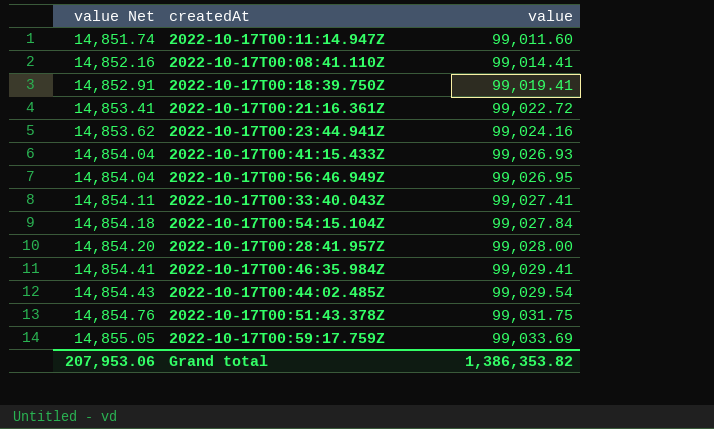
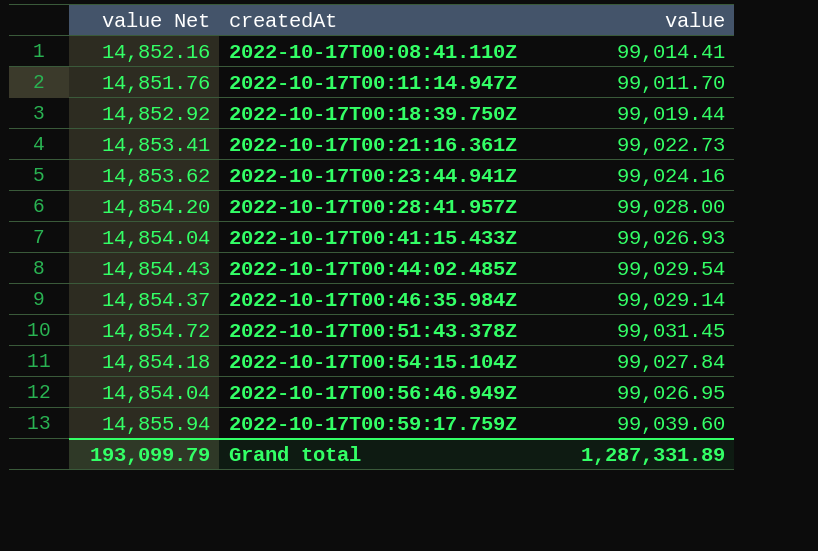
row order: value Net ascending -> createdAt ascending
row 2022-10-17T00:33:40.043Z: 14,854.11 | 99,027.41 -> none
2022-10-17T00:11:14.947Z | value Net: 14,851.74 -> 14,851.76
2022-10-17T00:11:14.947Z | value: 99,011.60 -> 99,011.70
2022-10-17T00:18:39.750Z | value Net: 14,852.91 -> 14,852.92
2022-10-17T00:18:39.750Z | value: 99,019.41 -> 99,019.44
2022-10-17T00:21:16.361Z | value: 99,022.72 -> 99,022.73
2022-10-17T00:46:35.984Z | value Net: 14,854.41 -> 14,854.37
2022-10-17T00:46:35.984Z | value: 99,029.41 -> 99,029.14
2022-10-17T00:51:43.378Z | value Net: 14,854.76 -> 14,854.72
2022-10-17T00:51:43.378Z | value: 99,031.75 -> 99,031.45
2022-10-17T00:59:17.759Z | value Net: 14,855.05 -> 14,855.94
2022-10-17T00:59:17.759Z | value: 99,033.69 -> 99,039.60
Grand total | value Net: 207,953.06 -> 193,099.79
Grand total | value: 1,386,353.82 -> 1,287,331.89

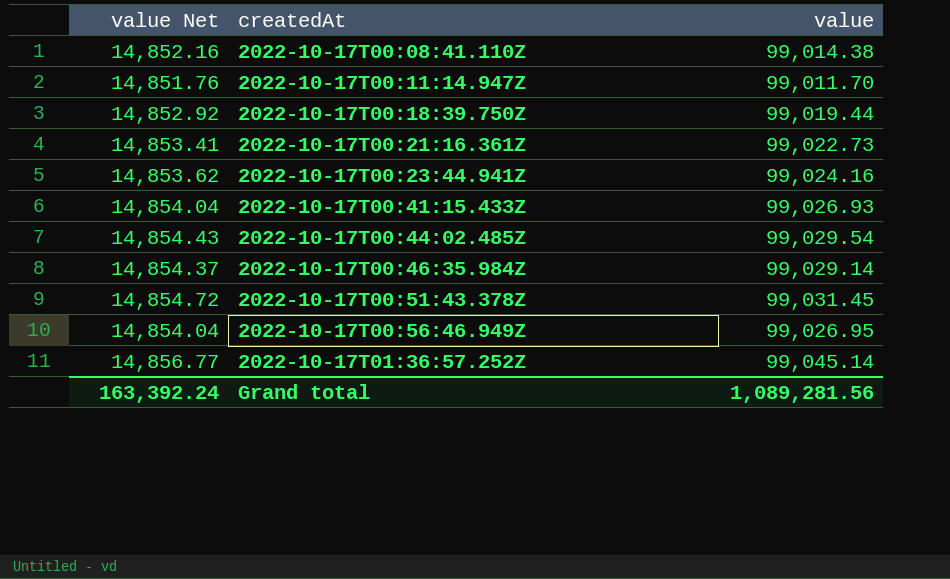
row 2022-10-17T00:28:41.957Z: 14,854.20 | 99,028.00 -> none
row 2022-10-17T00:54:15.104Z: 14,854.18 | 99,027.84 -> none
row 2022-10-17T00:59:17.759Z: 14,855.94 | 99,039.60 -> none
2022-10-17T00:08:41.110Z | value: 99,014.41 -> 99,014.38
row 2022-10-17T01:36:57.252Z: none -> 14,856.77 | 99,045.14
Grand total | value Net: 193,099.79 -> 163,392.24
Grand total | value: 1,287,331.89 -> 1,089,281.56

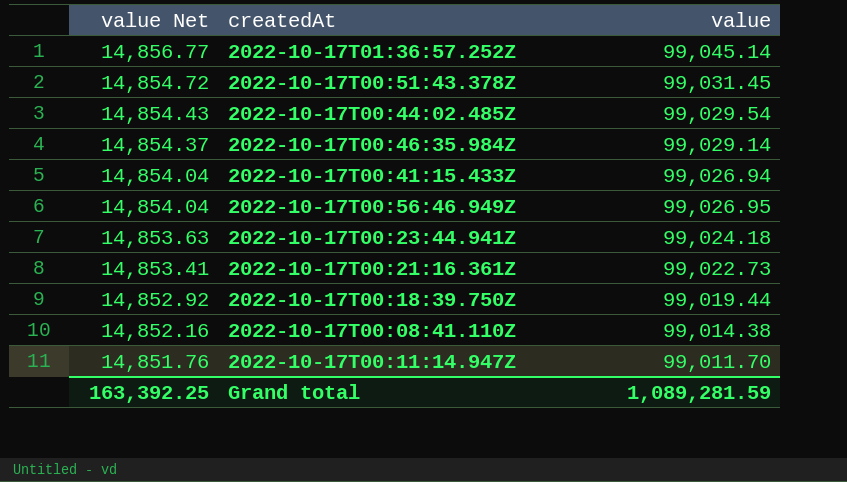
row order: createdAt ascending -> value Net descending
2022-10-17T00:41:15.433Z | value: 99,026.93 -> 99,026.94
2022-10-17T00:23:44.941Z | value Net: 14,853.62 -> 14,853.63
2022-10-17T00:23:44.941Z | value: 99,024.16 -> 99,024.18
Grand total | value Net: 163,392.24 -> 163,392.25
Grand total | value: 1,089,281.56 -> 1,089,281.59

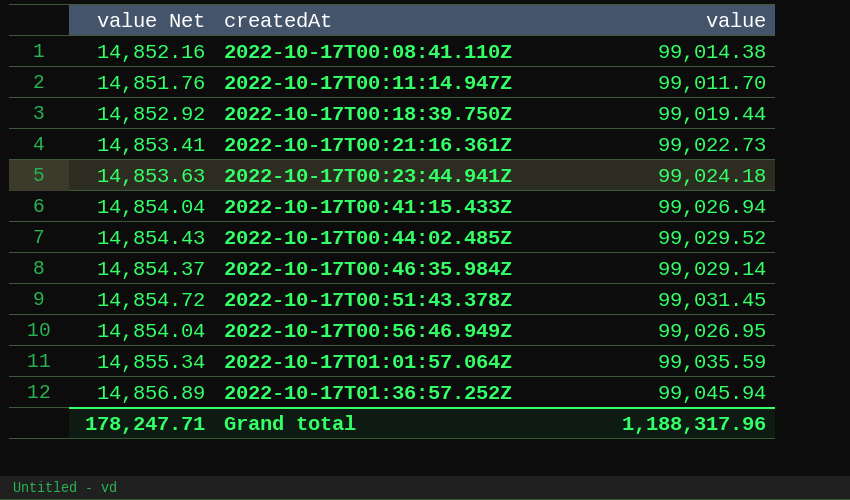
row order: value Net descending -> createdAt ascending
2022-10-17T00:44:02.485Z | value: 99,029.54 -> 99,029.52
row 2022-10-17T01:01:57.064Z: none -> 14,855.34 | 99,035.59
2022-10-17T01:36:57.252Z | value Net: 14,856.77 -> 14,856.89
2022-10-17T01:36:57.252Z | value: 99,045.14 -> 99,045.94
Grand total | value Net: 163,392.25 -> 178,247.71
Grand total | value: 1,089,281.59 -> 1,188,317.96

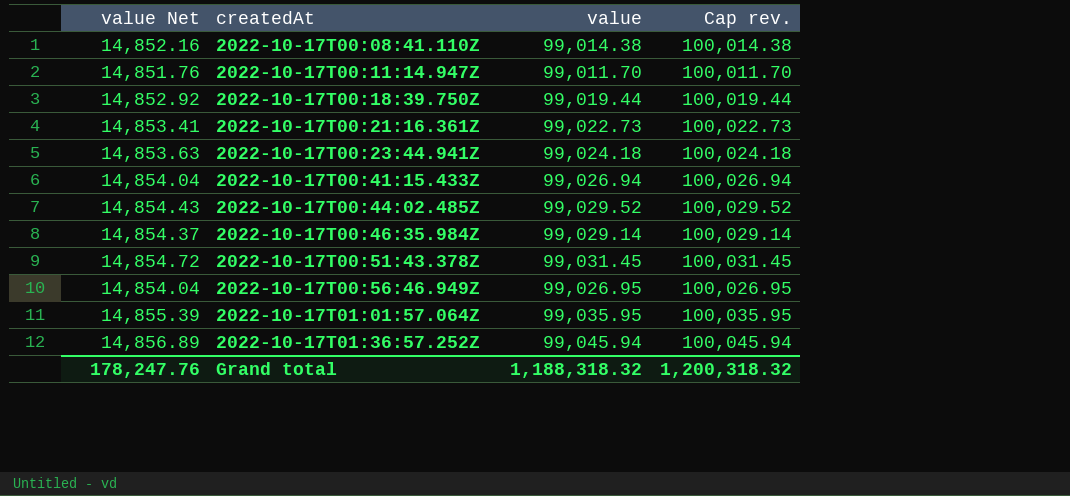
column Cap rev. | formula: none -> [value] + 1000
2022-10-17T01:01:57.064Z | value Net: 14,855.34 -> 14,855.39
2022-10-17T01:01:57.064Z | value: 99,035.59 -> 99,035.95
Grand total | value Net: 178,247.71 -> 178,247.76
Grand total | value: 1,188,317.96 -> 1,188,318.32

